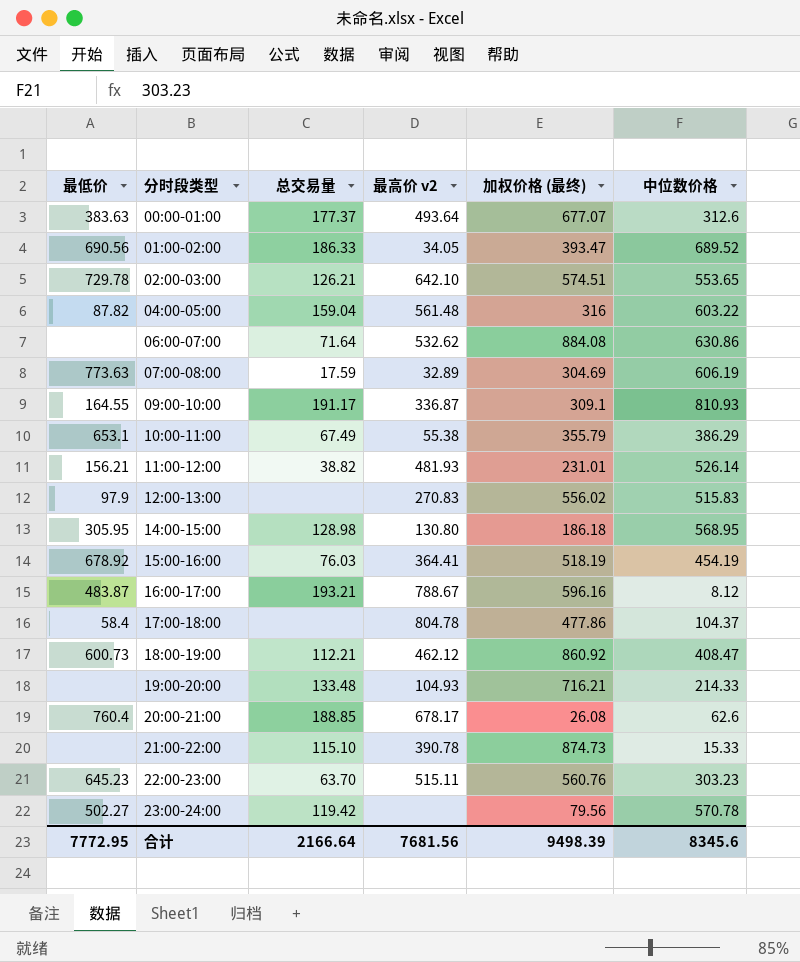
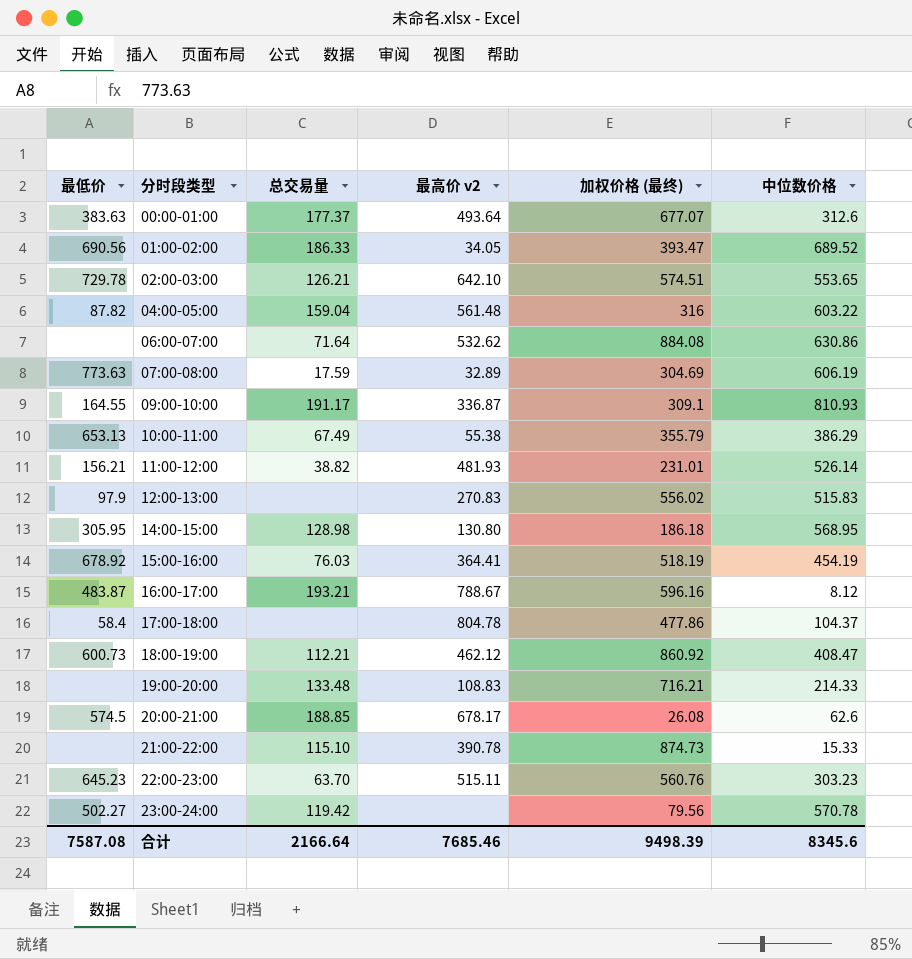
10:00-11:00 | 最低价: 653.1 -> 653.13
19:00-20:00 | 最高价 v2: 104.93 -> 108.83
20:00-21:00 | 最低价: 760.4 -> 574.5
合计 | 最低价: 7772.95 -> 7587.08
合计 | 最高价 v2: 7681.56 -> 7685.46

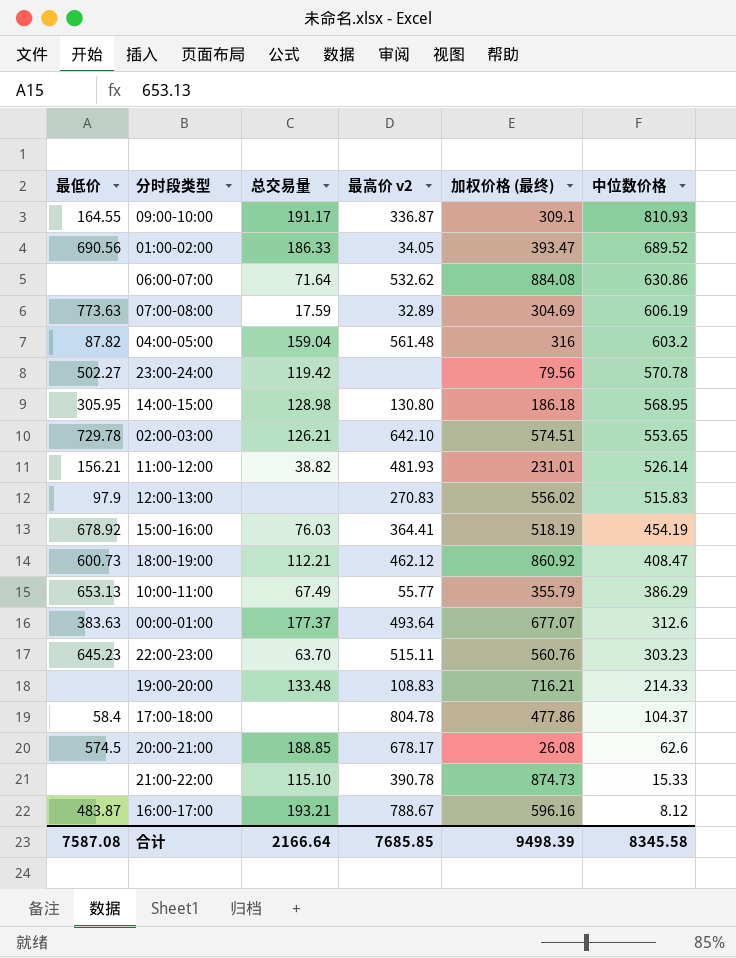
row order: 分时段类型 ascending -> 中位数价格 descending
04:00-05:00 | 中位数价格: 603.22 -> 603.2
10:00-11:00 | 最高价 v2: 55.38 -> 55.77
合计 | 最高价 v2: 7685.46 -> 7685.85
合计 | 中位数价格: 8345.6 -> 8345.58

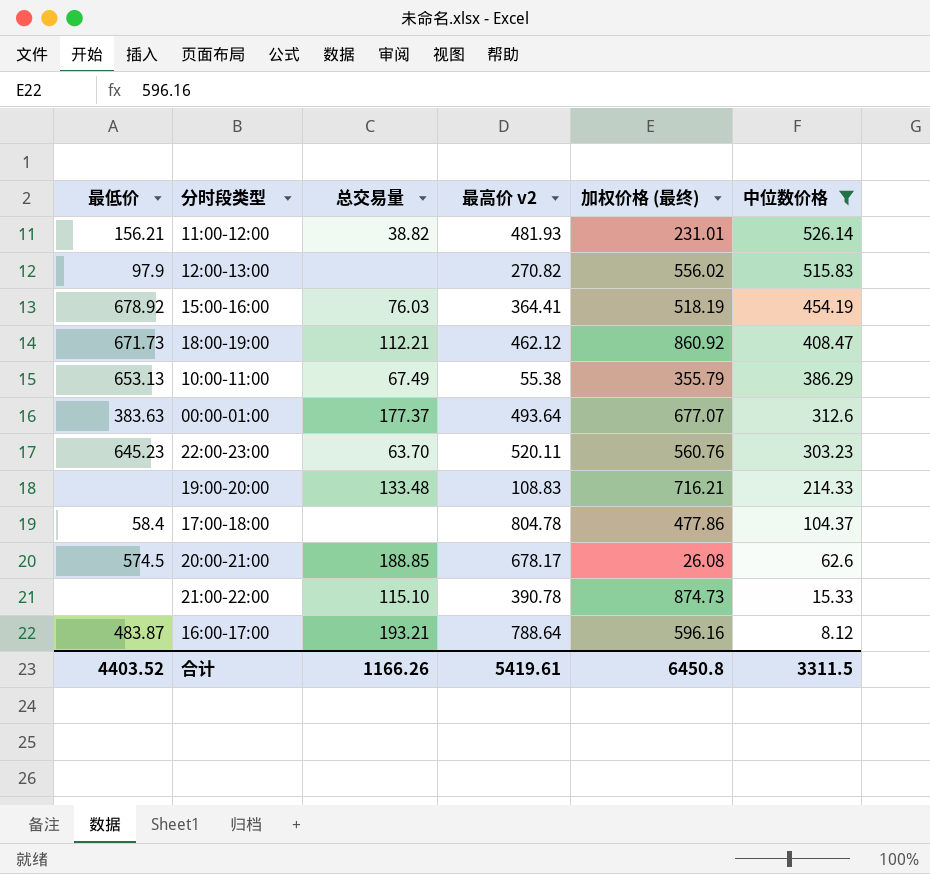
filter: none -> 中位数价格 <= 526.14
12:00-13:00 | 最高价 v2: 270.83 -> 270.82
18:00-19:00 | 最低价: 600.73 -> 671.73
10:00-11:00 | 最高价 v2: 55.77 -> 55.38
22:00-23:00 | 最高价 v2: 515.11 -> 520.11
16:00-17:00 | 最高价 v2: 788.67 -> 788.64
合计 | 最低价: 7587.08 -> 4403.52
合计 | 总交易量: 2166.64 -> 1166.26
合计 | 最高价 v2: 7685.85 -> 5419.61
合计 | 加权价格 (最终): 9498.39 -> 6450.8
合计 | 中位数价格: 8345.58 -> 3311.5

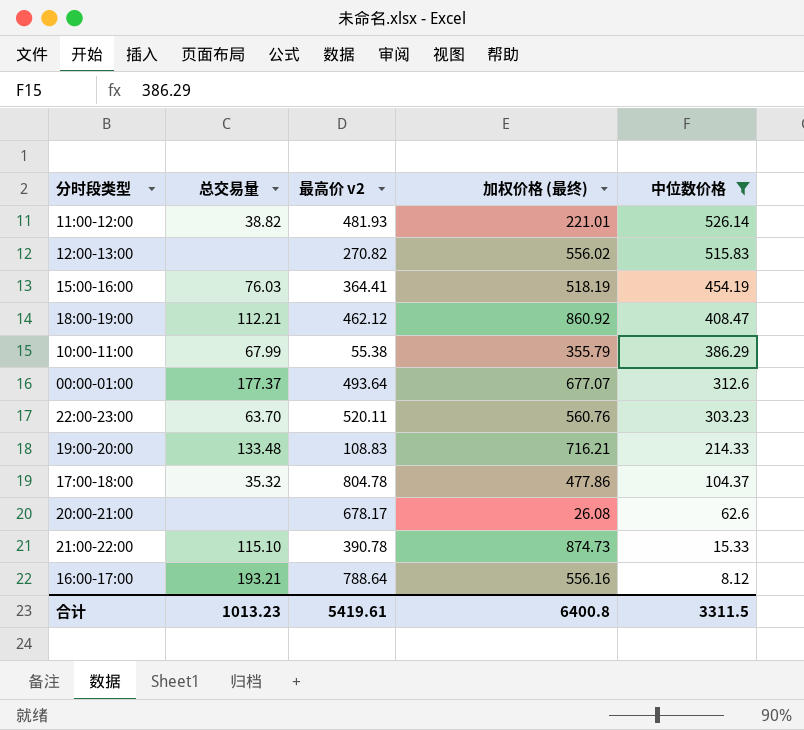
column 最低价 | position: 1 -> none
11:00-12:00 | 加权价格 (最终): 231.01 -> 221.01
10:00-11:00 | 总交易量: 67.49 -> 67.99
17:00-18:00 | 总交易量: none -> 35.32
20:00-21:00 | 总交易量: 188.85 -> none
16:00-17:00 | 加权价格 (最终): 596.16 -> 556.16
合计 | 总交易量: 1166.26 -> 1013.23
合计 | 加权价格 (最终): 6450.8 -> 6400.8

